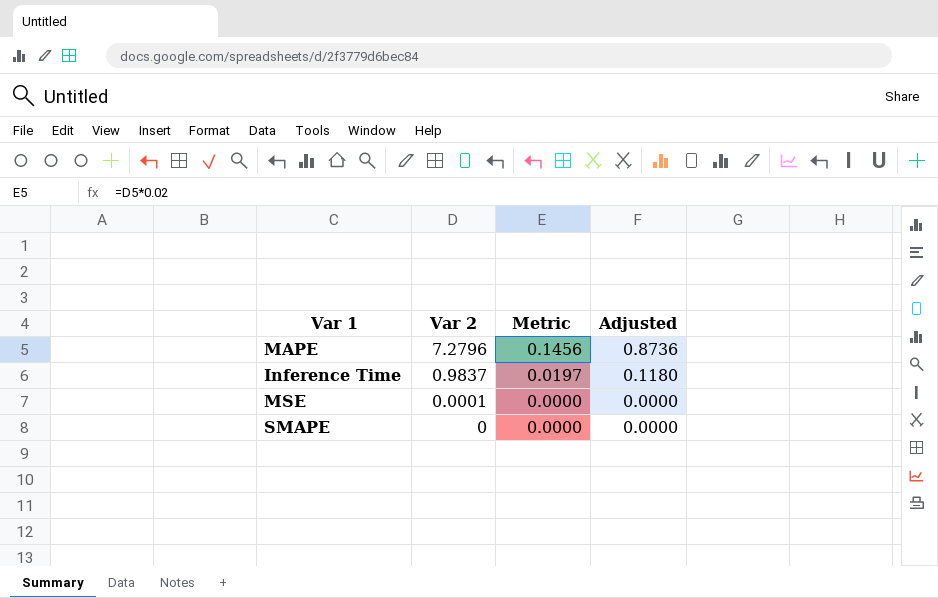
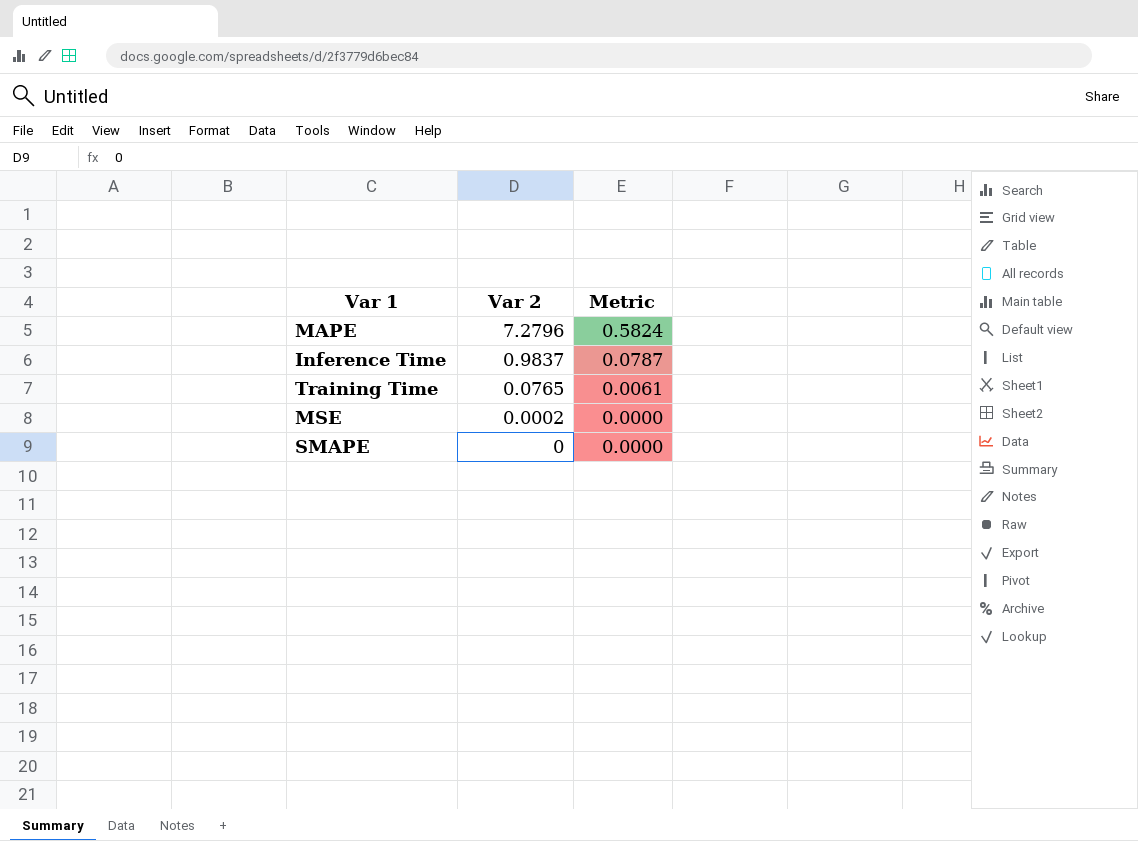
column Adjusted | formula: [Var 2] * 0.12 -> none
column Metric | formula: [Var 2] * 0.02 -> [Var 2] * 0.08
row Training Time: none -> 0.0765 | 0.0061
MSE | Var 2: 0.0001 -> 0.0002

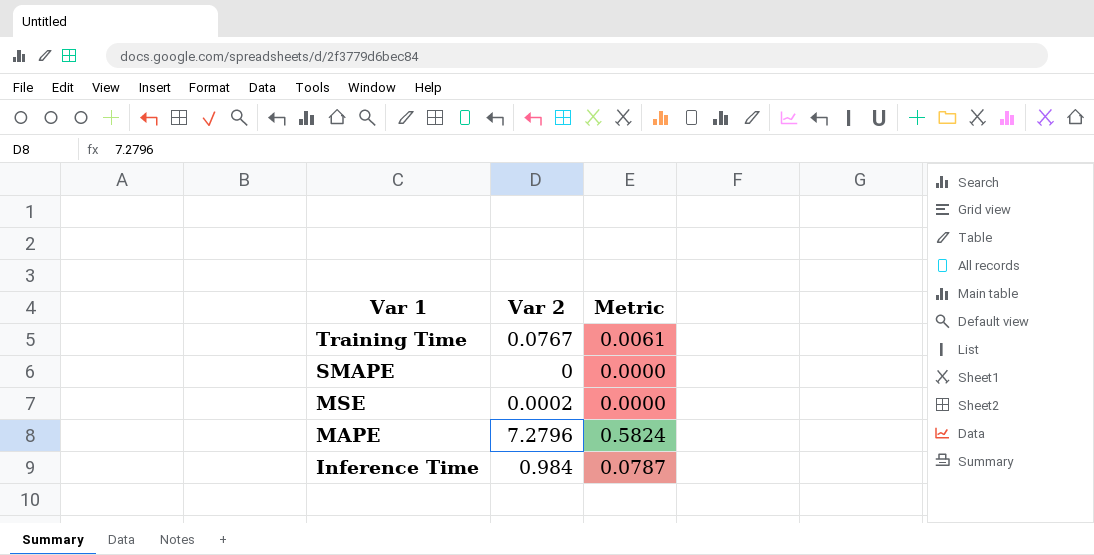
row order: Var 2 descending -> Var 1 descending
Training Time | Var 2: 0.0765 -> 0.0767
Inference Time | Var 2: 0.9837 -> 0.984

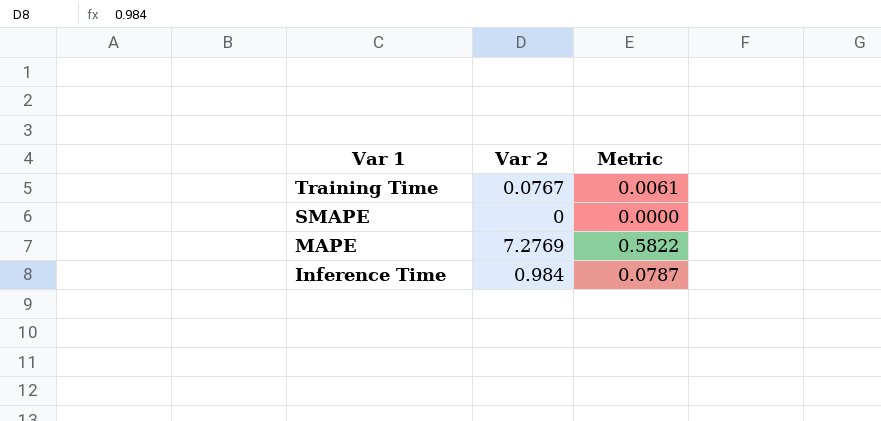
row MSE: 0.0002 | 0.0000 -> none
MAPE | Var 2: 7.2796 -> 7.2769
MAPE | Metric: 0.5824 -> 0.5822

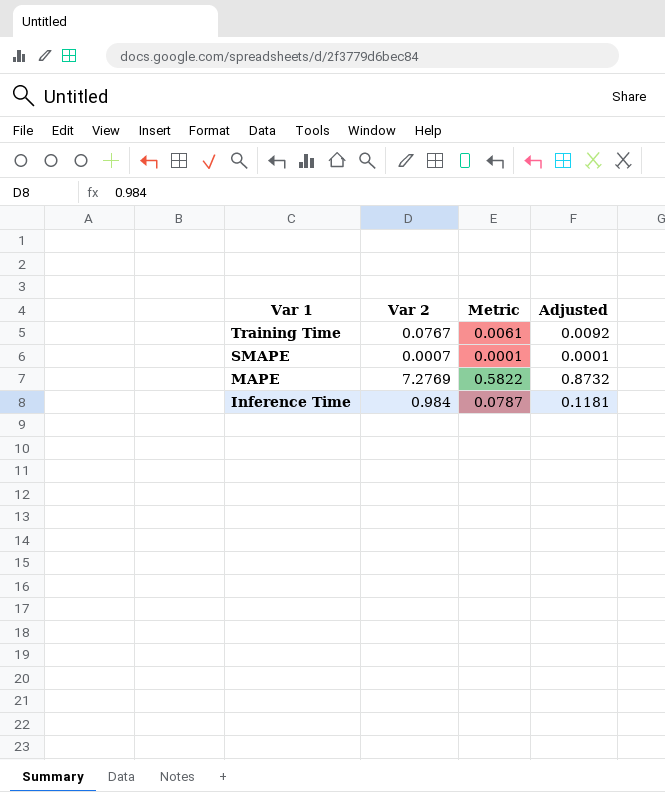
column Adjusted | formula: none -> [Var 2] * 0.12
SMAPE | Var 2: 0 -> 0.0007
SMAPE | Metric: 0.0000 -> 0.0001

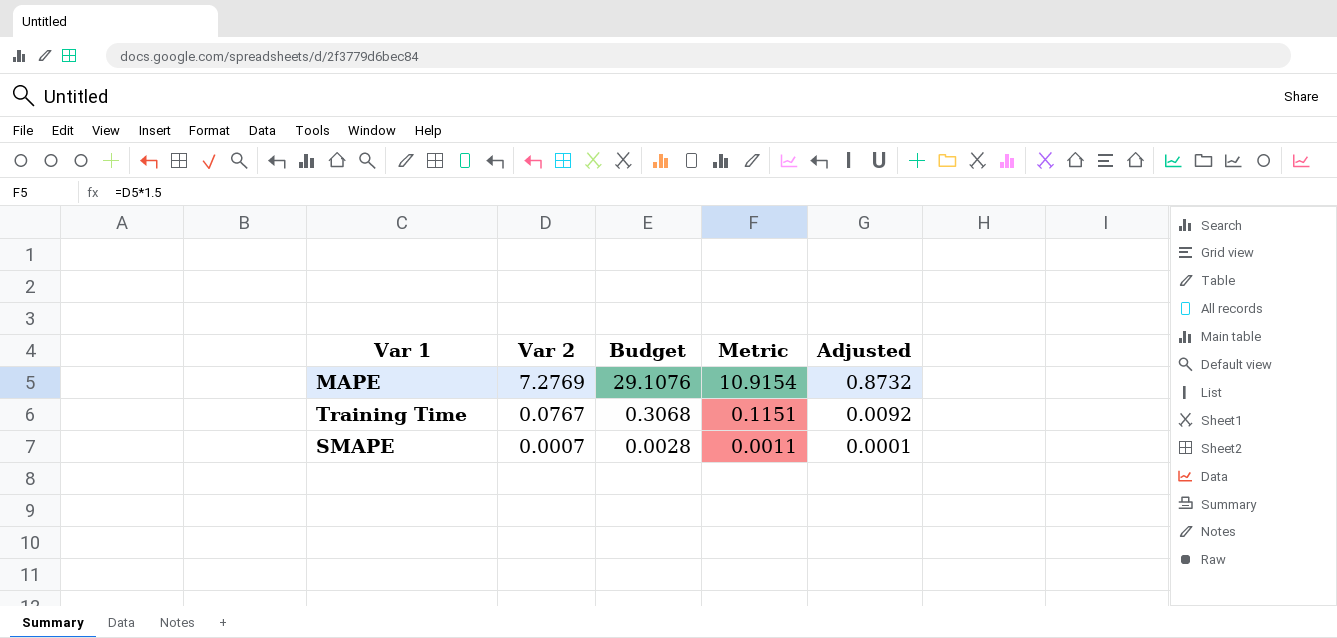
row order: Var 1 descending -> Var 2 descending
column Budget | formula: none -> [Var 2] * 4
column Metric | formula: [Var 2] * 0.08 -> [Var 2] * 1.5
row Inference Time: 0.984 | 0.0787 | 0.1181 -> none

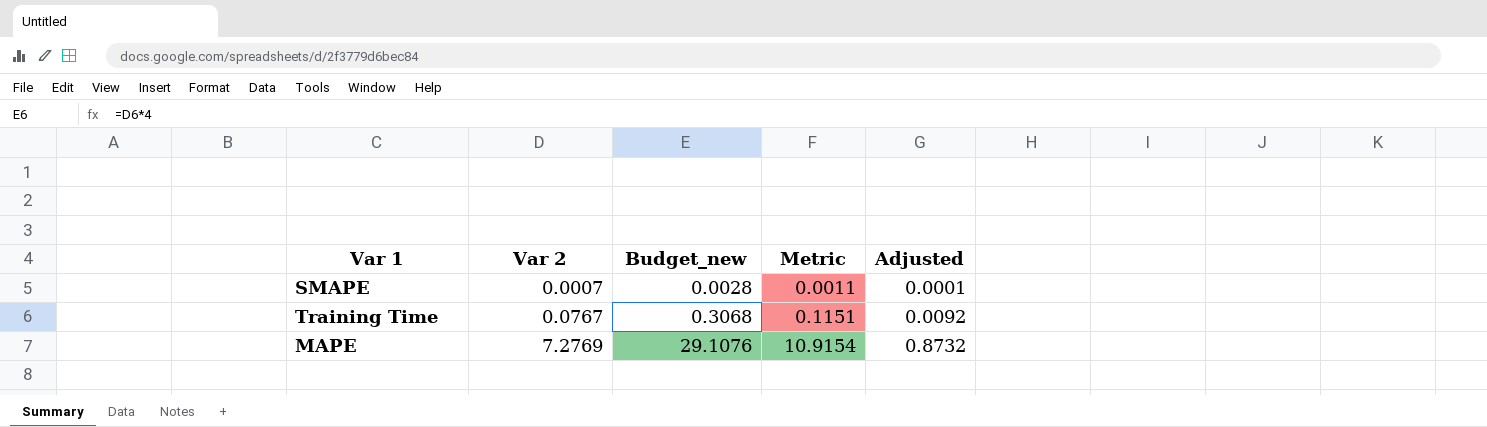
row order: Var 2 descending -> Var 2 ascending
column name: Budget -> Budget_new

